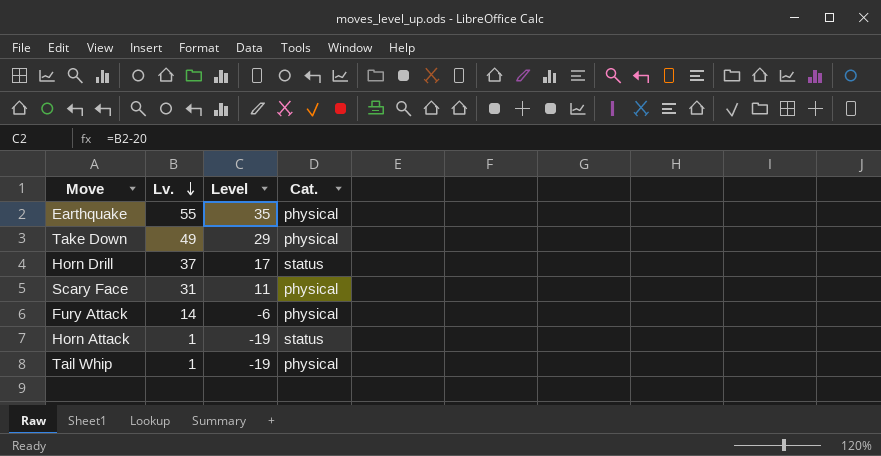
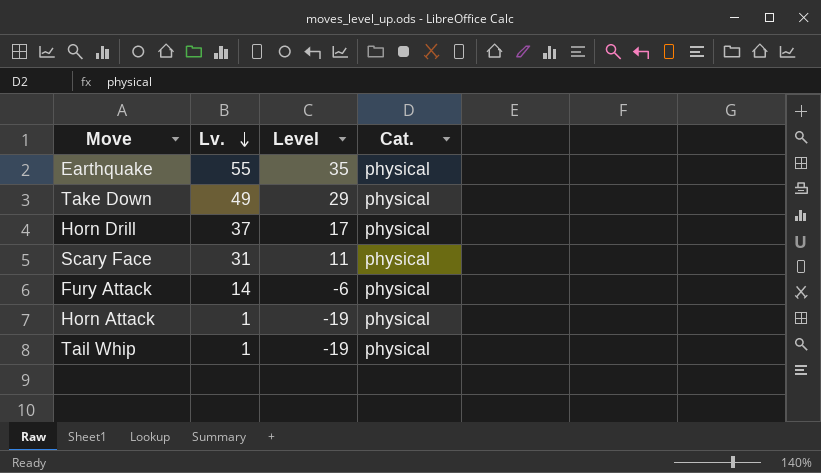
Horn Drill | Cat.: status -> physical
Horn Attack | Cat.: status -> physical

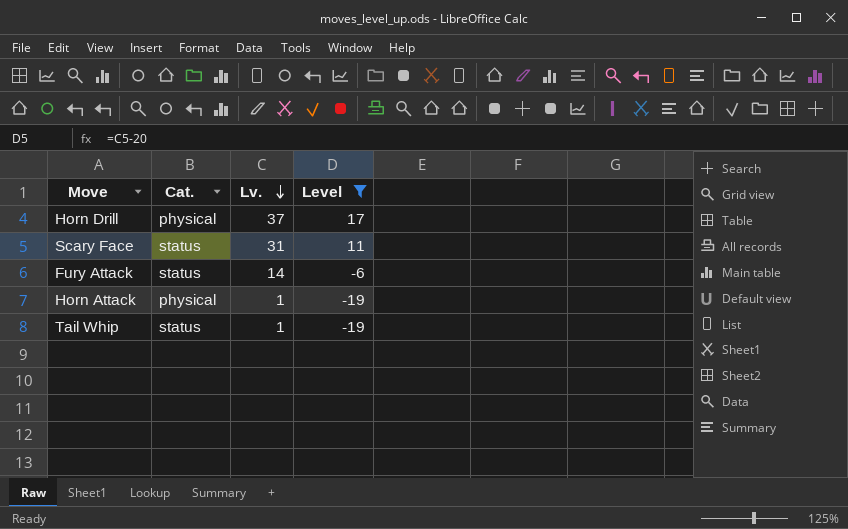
filter: none -> Level <= 17
column Cat. | position: 4 -> 2
Scary Face | Cat.: physical -> status
Fury Attack | Cat.: physical -> status
Tail Whip | Cat.: physical -> status

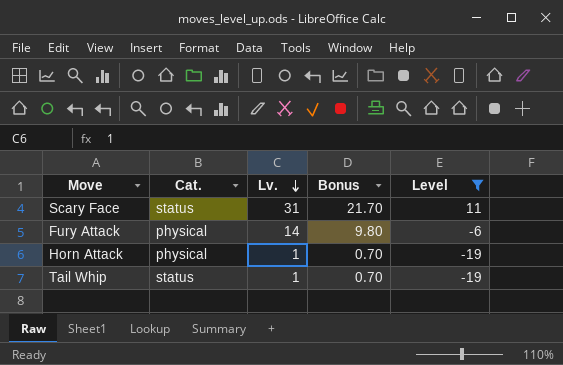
column Bonus | formula: none -> [Lv.] * 0.7
row Horn Drill: physical | 37 | 17 -> none
Fury Attack | Cat.: status -> physical

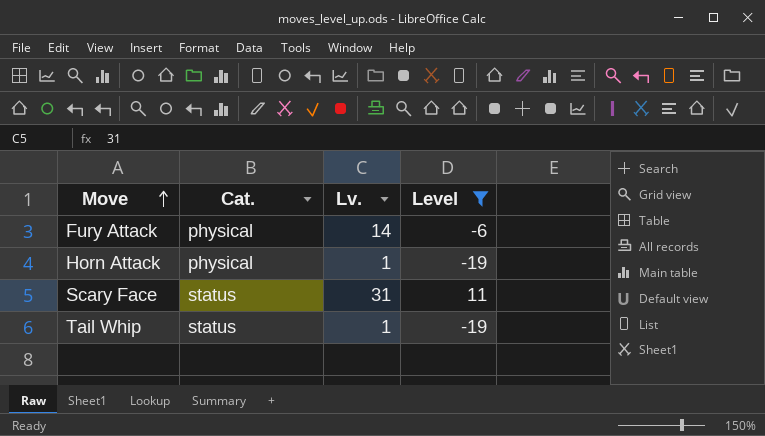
row order: Lv. descending -> Move ascending
column Bonus | formula: [Lv.] * 0.7 -> none

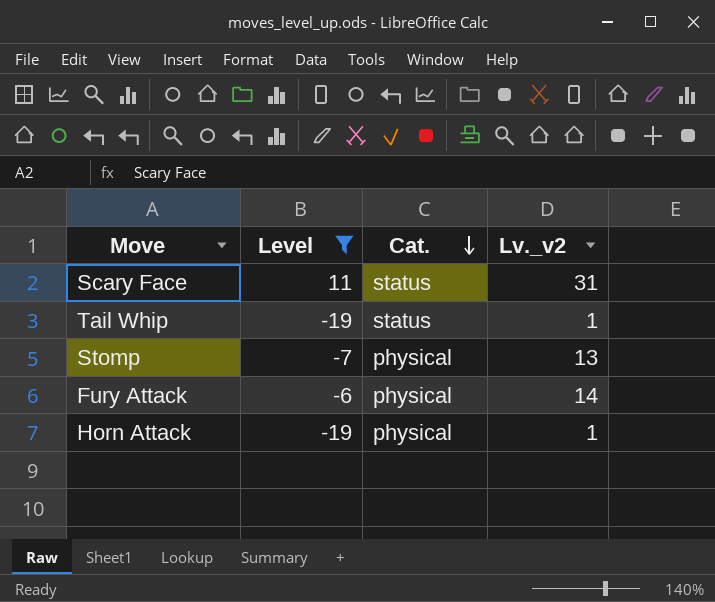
row order: Move ascending -> Cat. descending
column Level | position: 4 -> 2
column name: Lv. -> Lv._v2
row Stomp: none -> -7 | physical | 13

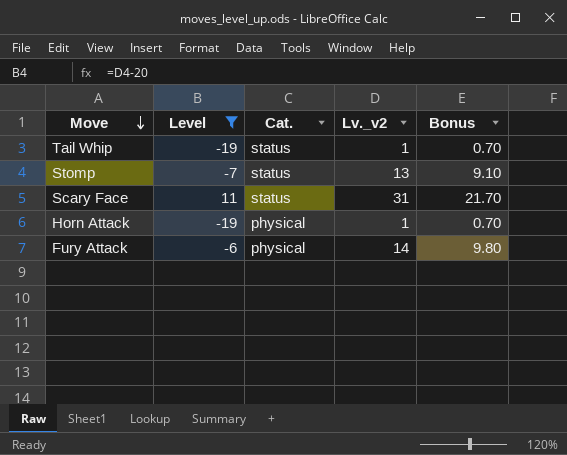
row order: Cat. descending -> Move descending
column Bonus | formula: none -> [Lv._v2] * 0.7
Stomp | Cat.: physical -> status

